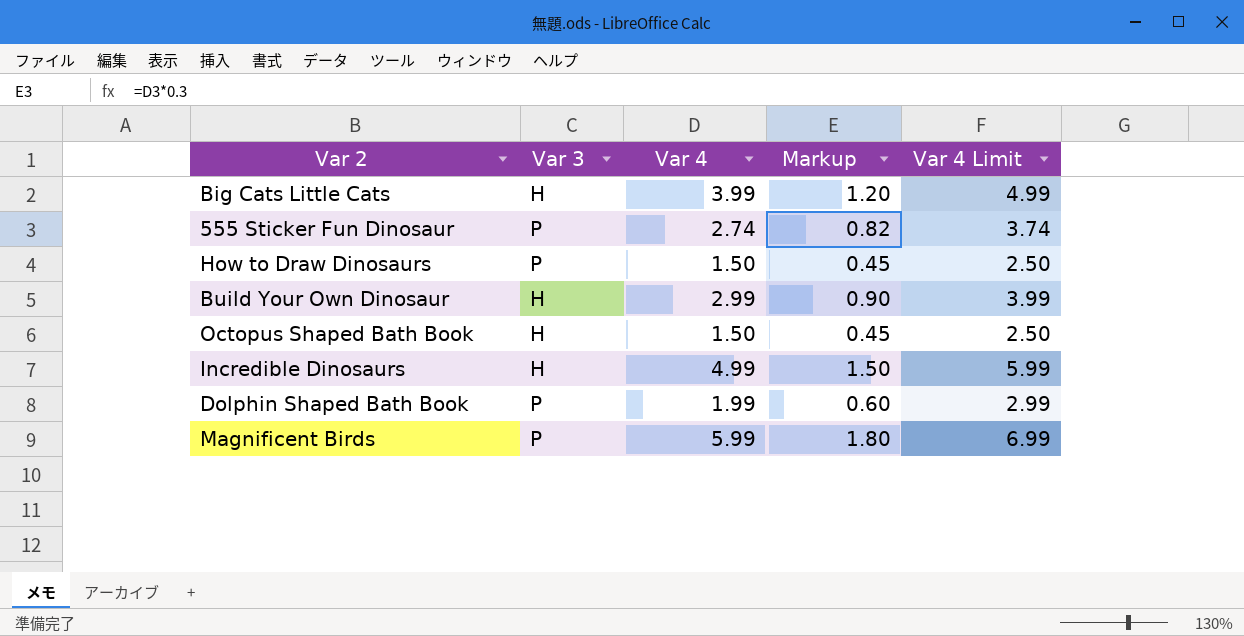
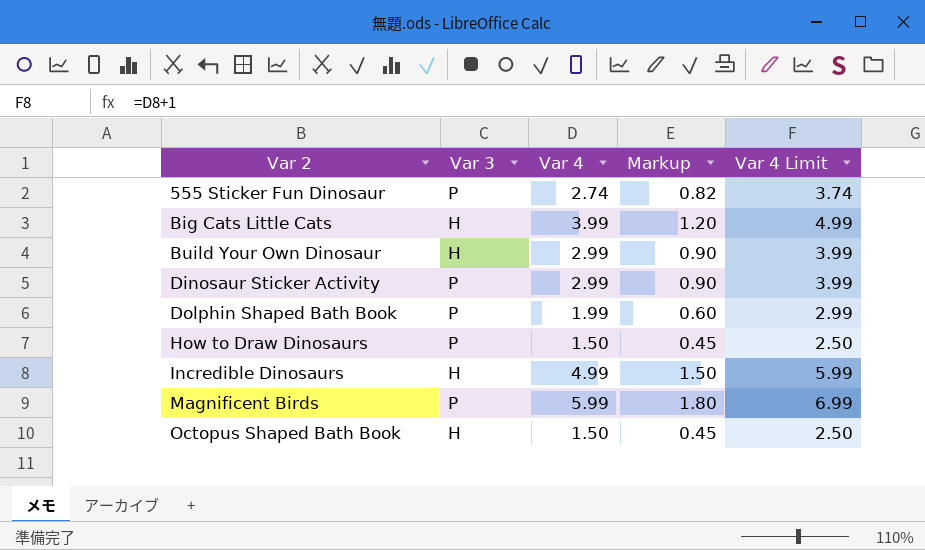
row order: none -> Var 2 ascending
row Dinosaur Sticker Activity: none -> P | 2.99 | 0.90 | 3.99

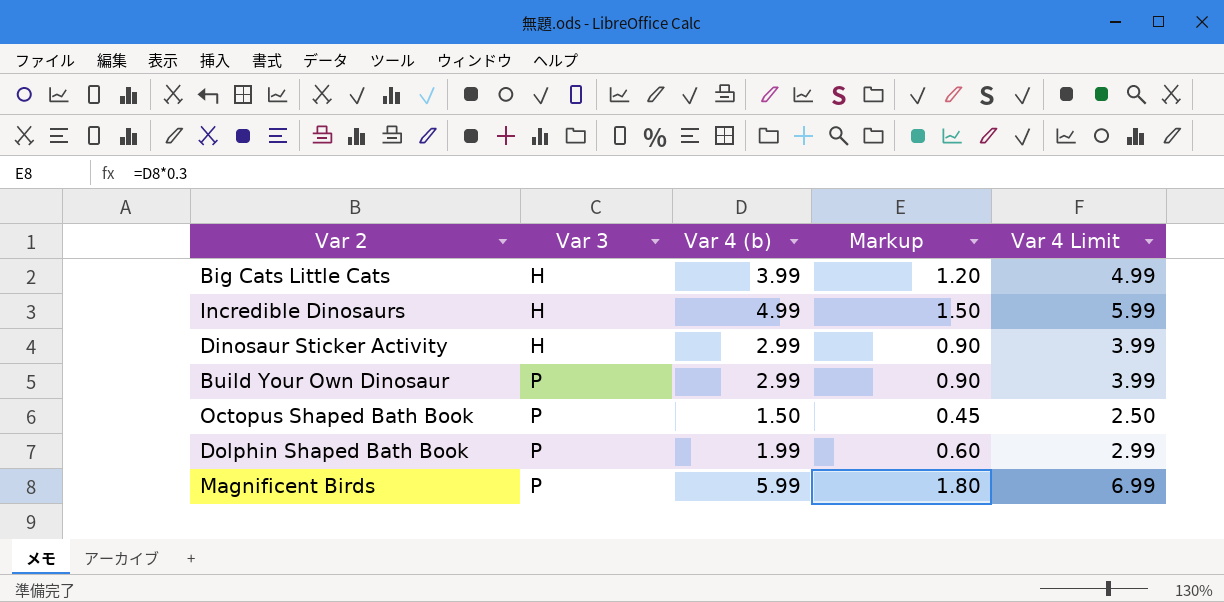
row order: Var 2 ascending -> Var 3 ascending
column name: Var 4 -> Var 4 (b)
row 555 Sticker Fun Dinosaur: P | 2.74 | 0.82 | 3.74 -> none
row How to Draw Dinosaurs: P | 1.50 | 0.45 | 2.50 -> none
Dinosaur Sticker Activity | Var 3: P -> H
Build Your Own Dinosaur | Var 3: H -> P
Octopus Shaped Bath Book | Var 3: H -> P

